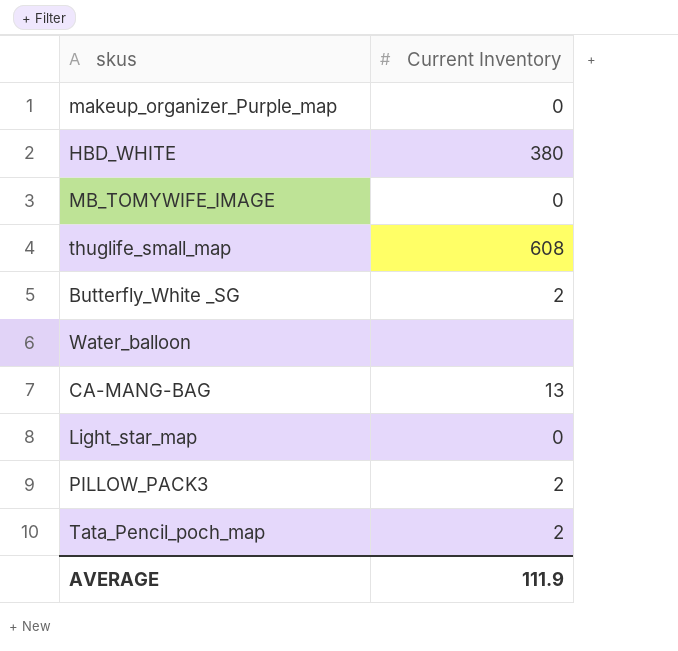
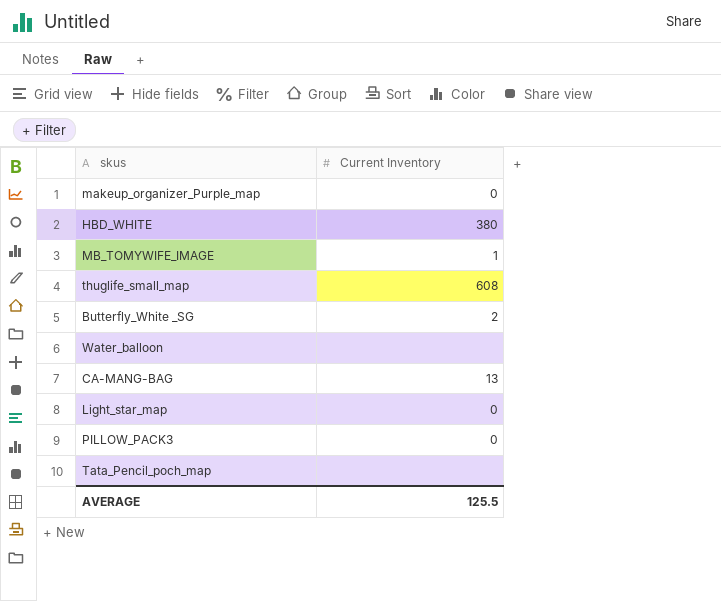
MB_TOMYWIFE_IMAGE | Current Inventory: 0 -> 1
PILLOW_PACK3 | Current Inventory: 2 -> 0
Tata_Pencil_poch_map | Current Inventory: 2 -> none
AVERAGE | Current Inventory: 111.9 -> 125.5

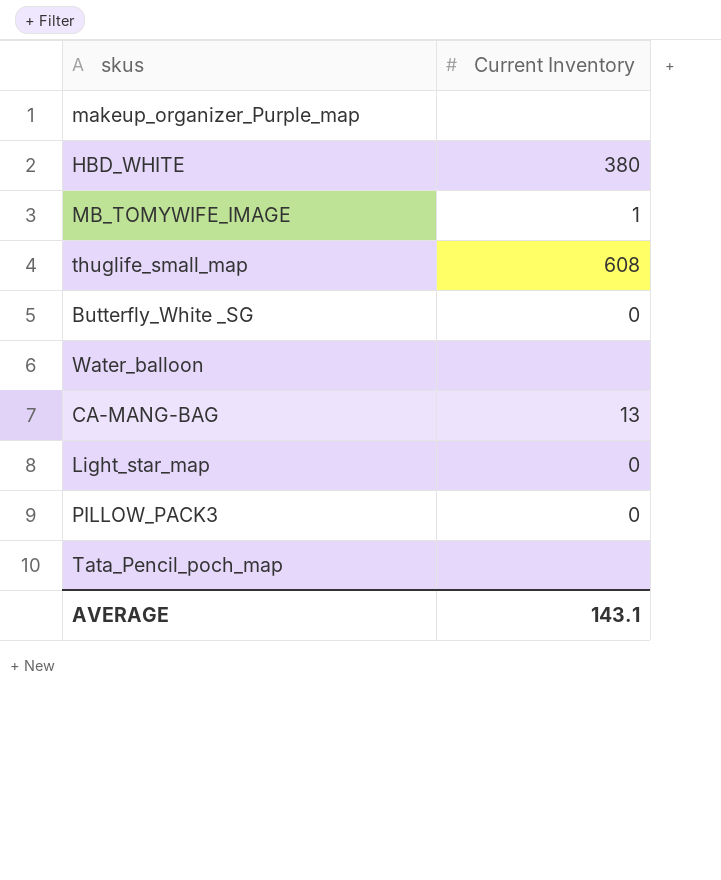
makeup_organizer_Purple_map | Current Inventory: 0 -> none
Butterfly_White _SG | Current Inventory: 2 -> 0
AVERAGE | Current Inventory: 125.5 -> 143.1

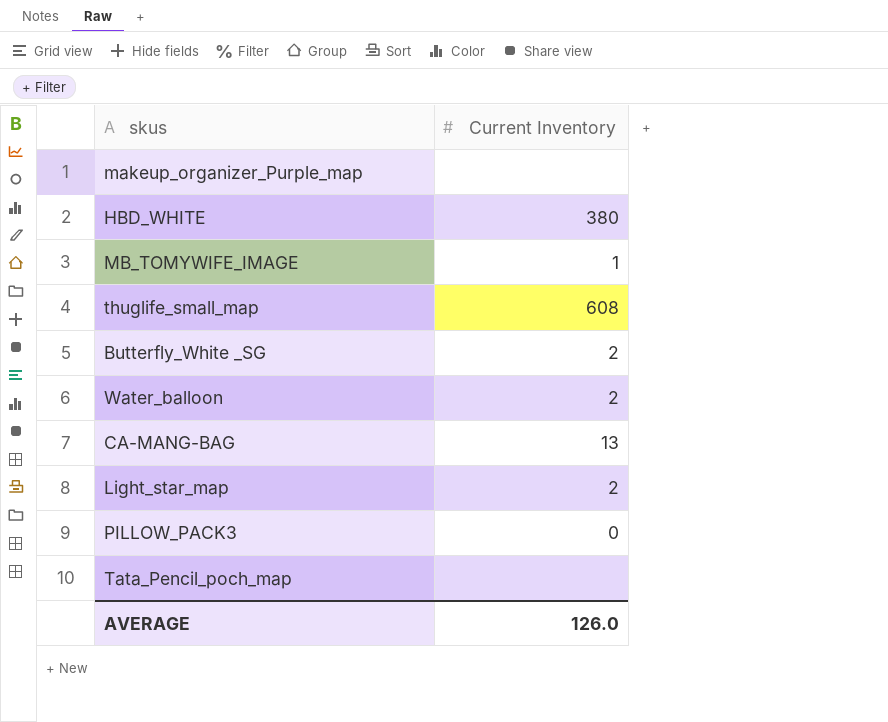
Butterfly_White _SG | Current Inventory: 0 -> 2
Water_balloon | Current Inventory: none -> 2
Light_star_map | Current Inventory: 0 -> 2
AVERAGE | Current Inventory: 143.1 -> 126.0

